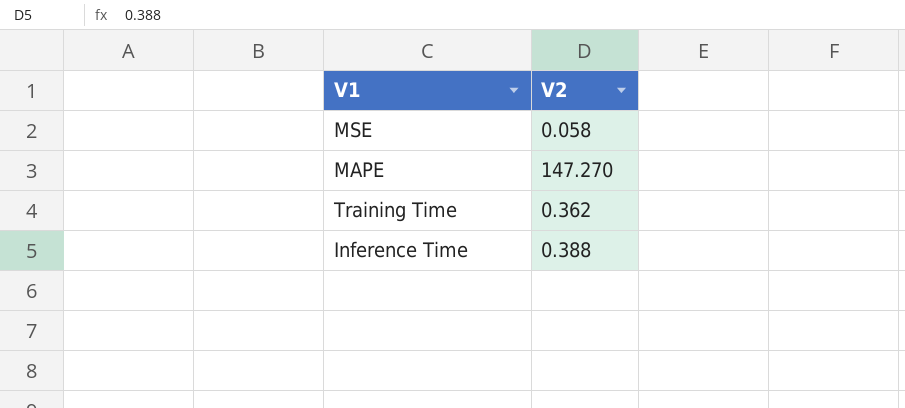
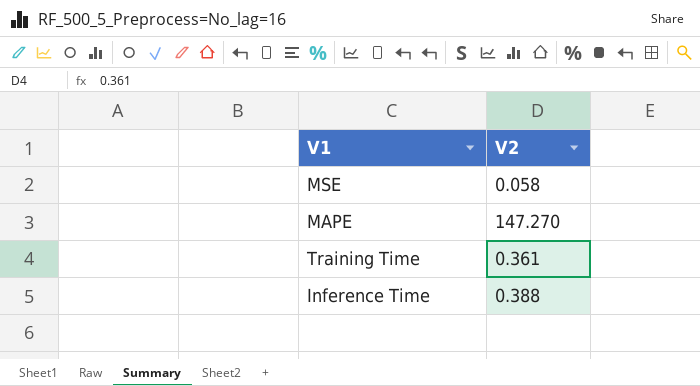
Training Time | V2: 0.362 -> 0.361

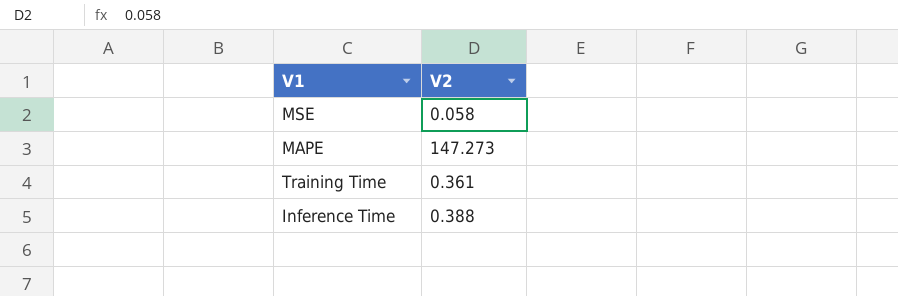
MAPE | V2: 147.270 -> 147.273

